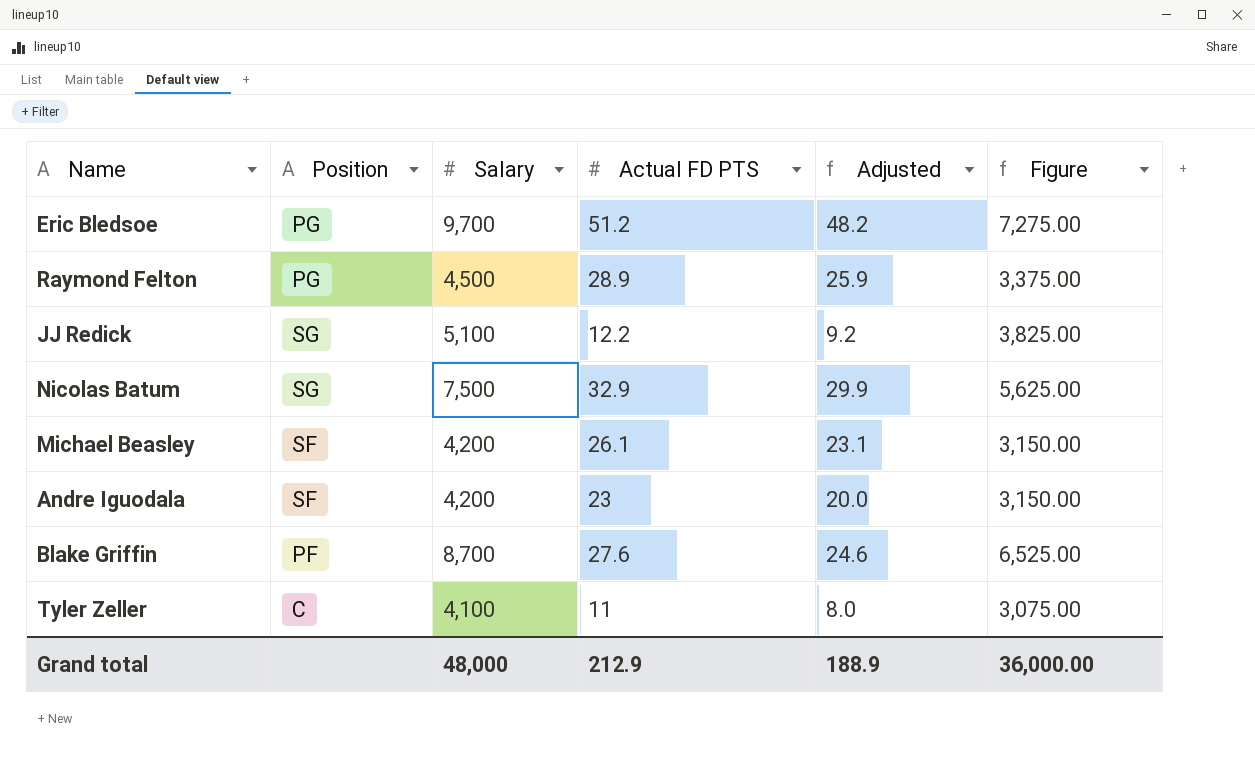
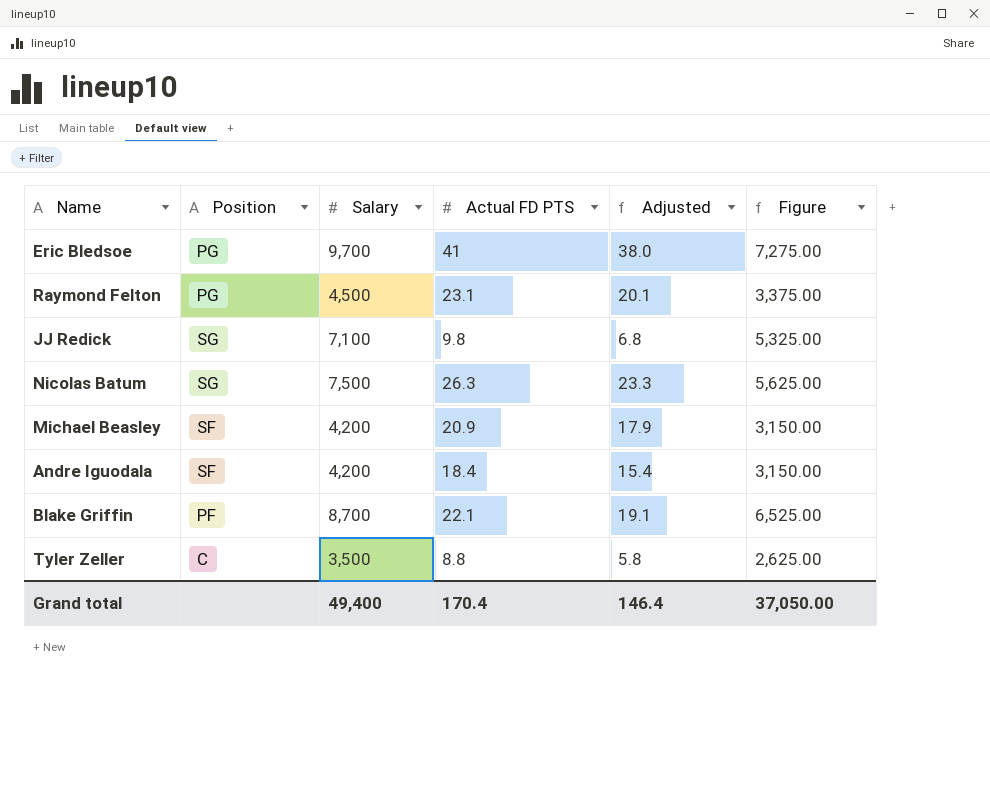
Eric Bledsoe | Actual FD PTS: 51.2 -> 41
Eric Bledsoe | Adjusted: 48.2 -> 38.0
Raymond Felton | Actual FD PTS: 28.9 -> 23.1
Raymond Felton | Adjusted: 25.9 -> 20.1
JJ Redick | Salary: 5,100 -> 7,100
JJ Redick | Actual FD PTS: 12.2 -> 9.8
JJ Redick | Adjusted: 9.2 -> 6.8
JJ Redick | Figure: 3,825.00 -> 5,325.00
Nicolas Batum | Actual FD PTS: 32.9 -> 26.3
Nicolas Batum | Adjusted: 29.9 -> 23.3
Michael Beasley | Actual FD PTS: 26.1 -> 20.9
Michael Beasley | Adjusted: 23.1 -> 17.9
Andre Iguodala | Actual FD PTS: 23 -> 18.4
Andre Iguodala | Adjusted: 20.0 -> 15.4
Blake Griffin | Actual FD PTS: 27.6 -> 22.1
Blake Griffin | Adjusted: 24.6 -> 19.1
Tyler Zeller | Salary: 4,100 -> 3,500
Tyler Zeller | Actual FD PTS: 11 -> 8.8
Tyler Zeller | Adjusted: 8.0 -> 5.8
Tyler Zeller | Figure: 3,075.00 -> 2,625.00
Grand total | Salary: 48,000 -> 49,400
Grand total | Actual FD PTS: 212.9 -> 170.4
Grand total | Adjusted: 188.9 -> 146.4
Grand total | Figure: 36,000.00 -> 37,050.00

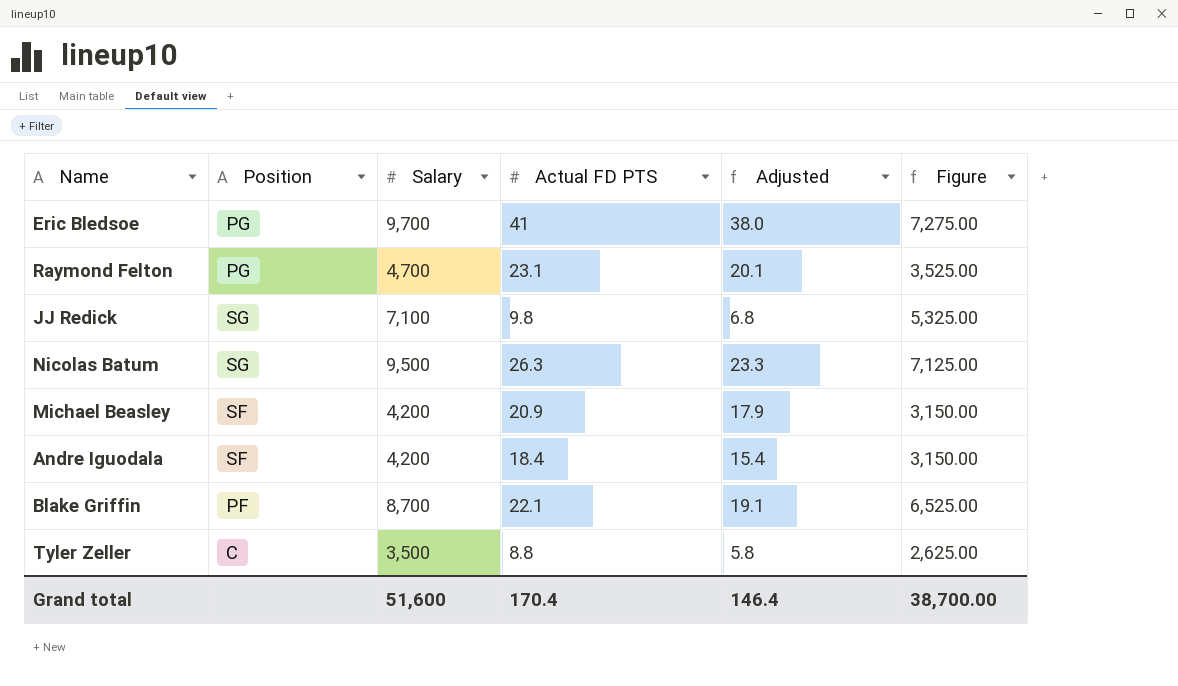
Raymond Felton | Salary: 4,500 -> 4,700
Raymond Felton | Figure: 3,375.00 -> 3,525.00
Nicolas Batum | Salary: 7,500 -> 9,500
Nicolas Batum | Figure: 5,625.00 -> 7,125.00
Grand total | Salary: 49,400 -> 51,600
Grand total | Figure: 37,050.00 -> 38,700.00

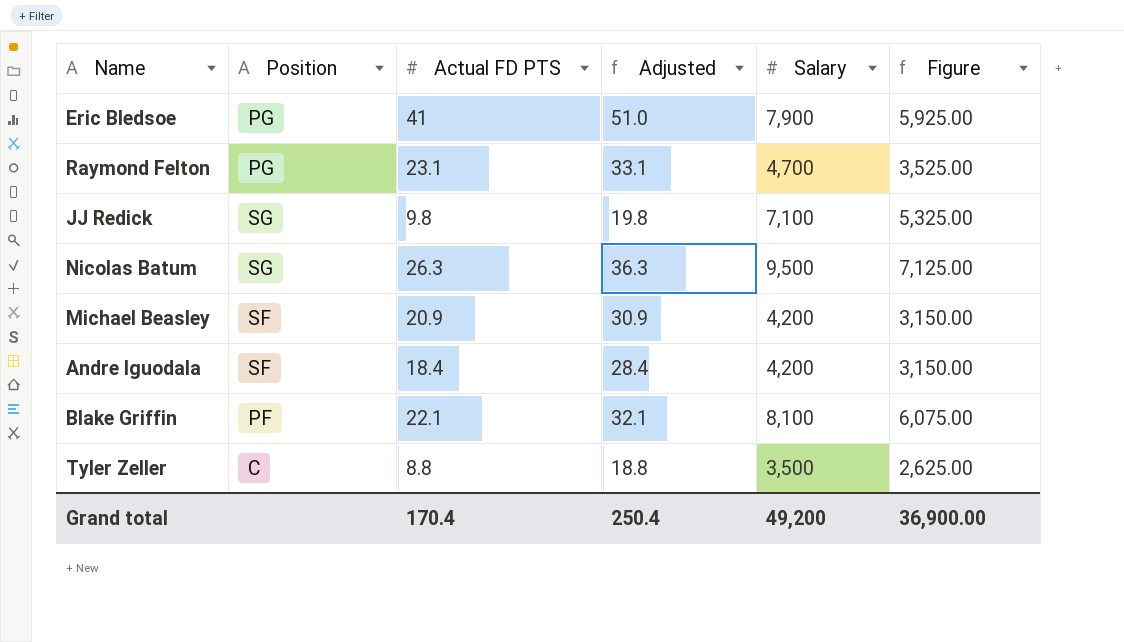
column Adjusted | formula: [Actual FD PTS] - 3 -> [Actual FD PTS] + 10
column Salary | position: 3 -> 5
Eric Bledsoe | Salary: 9,700 -> 7,900
Eric Bledsoe | Figure: 7,275.00 -> 5,925.00
Blake Griffin | Salary: 8,700 -> 8,100
Blake Griffin | Figure: 6,525.00 -> 6,075.00
Grand total | Adjusted: 146.4 -> 250.4
Grand total | Salary: 51,600 -> 49,200
Grand total | Figure: 38,700.00 -> 36,900.00

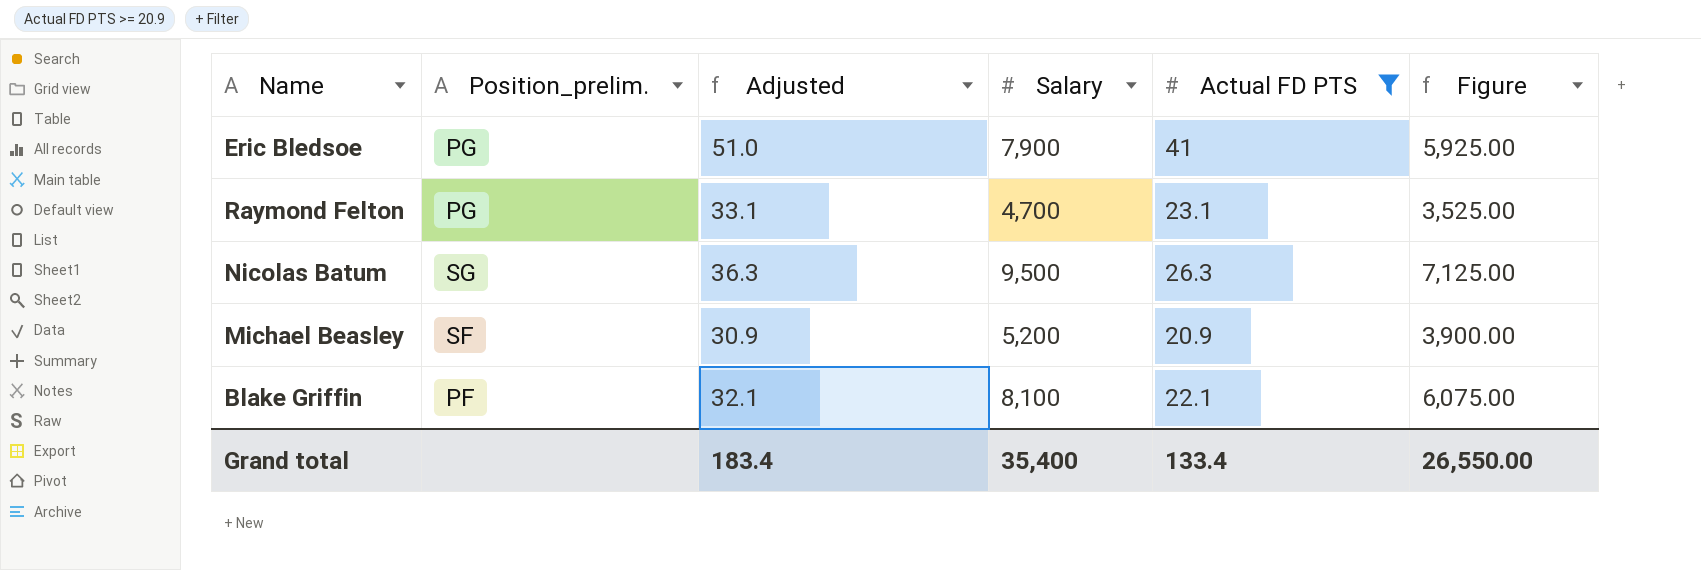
filter: none -> Actual FD PTS >= 20.9
column name: Position -> Position_prelim.
column Actual FD PTS | position: 3 -> 5
Michael Beasley | Salary: 4,200 -> 5,200
Michael Beasley | Figure: 3,150.00 -> 3,900.00
Grand total | Adjusted: 250.4 -> 183.4
Grand total | Salary: 49,200 -> 35,400
Grand total | Actual FD PTS: 170.4 -> 133.4
Grand total | Figure: 36,900.00 -> 26,550.00

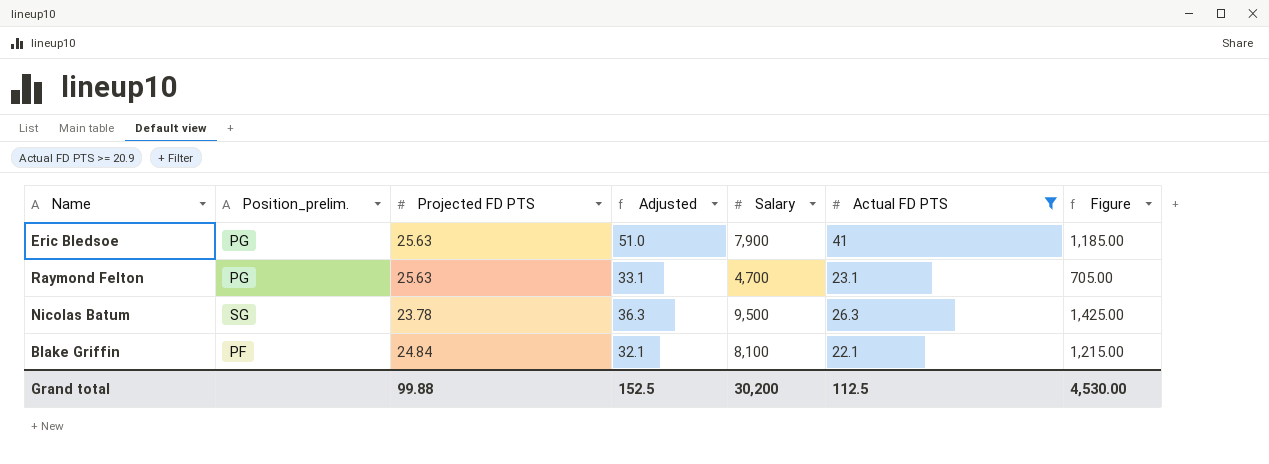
column Projected FD PTS | position: none -> 3
column Figure | formula: [Salary] * 0.75 -> [Salary] * 0.15
row Michael Beasley: SF | 30.9 | 5,200 | 20.9 | 3,900.00 -> none
Grand total | Adjusted: 183.4 -> 152.5
Grand total | Salary: 35,400 -> 30,200
Grand total | Actual FD PTS: 133.4 -> 112.5
Grand total | Figure: 26,550.00 -> 4,530.00

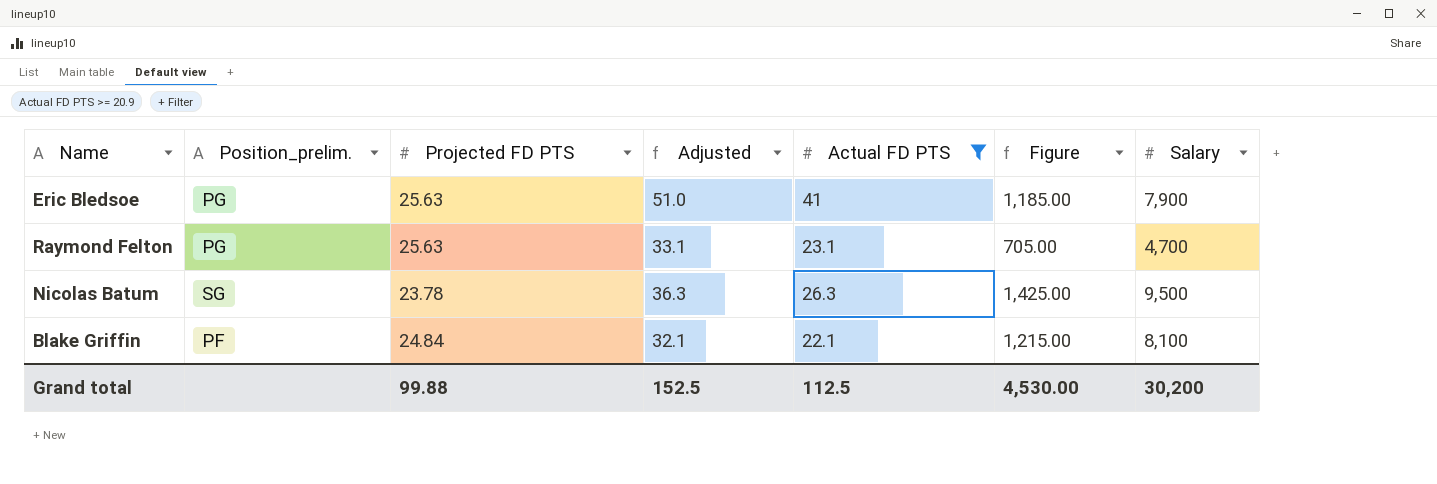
column Salary | position: 5 -> 7

